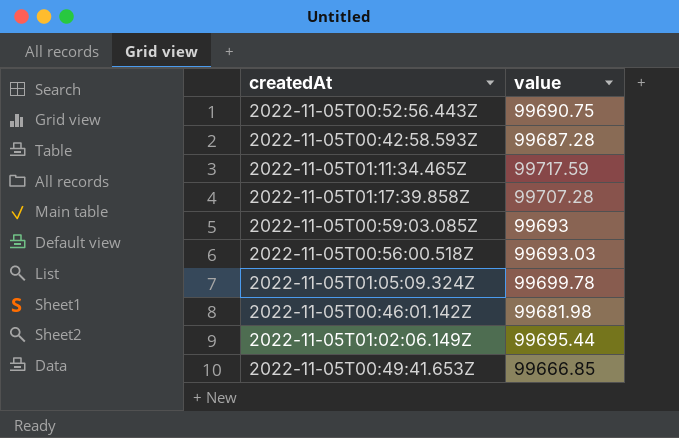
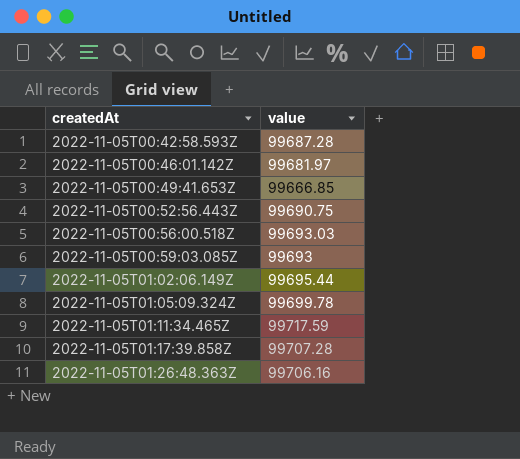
row order: none -> createdAt ascending
2022-11-05T00:46:01.142Z | value: 99681.98 -> 99681.97
row 2022-11-05T01:26:48.363Z: none -> 99706.16

